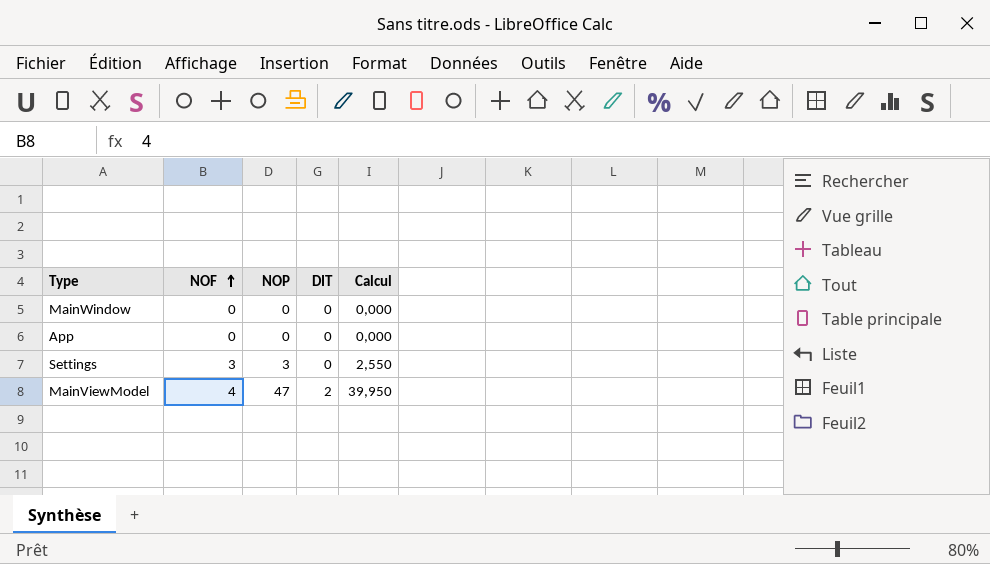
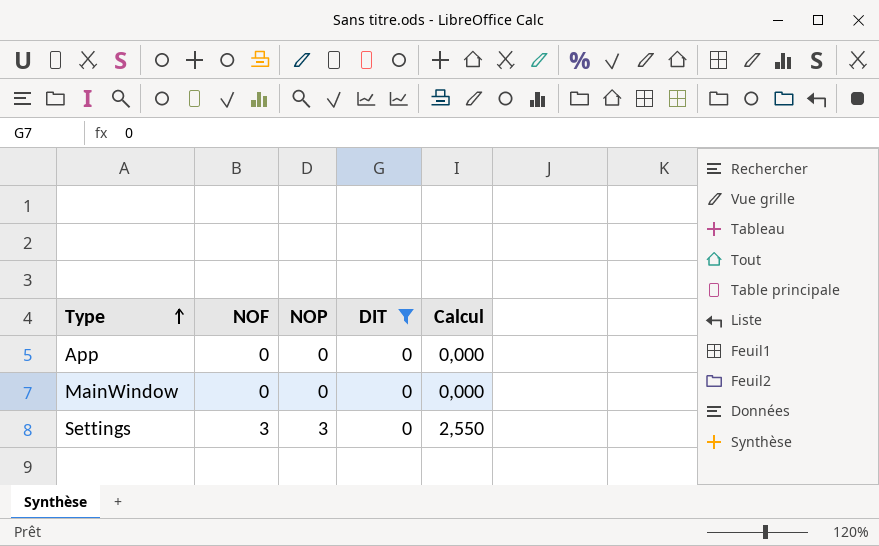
filter: none -> DIT = 0
row order: NOF ascending -> Type ascending

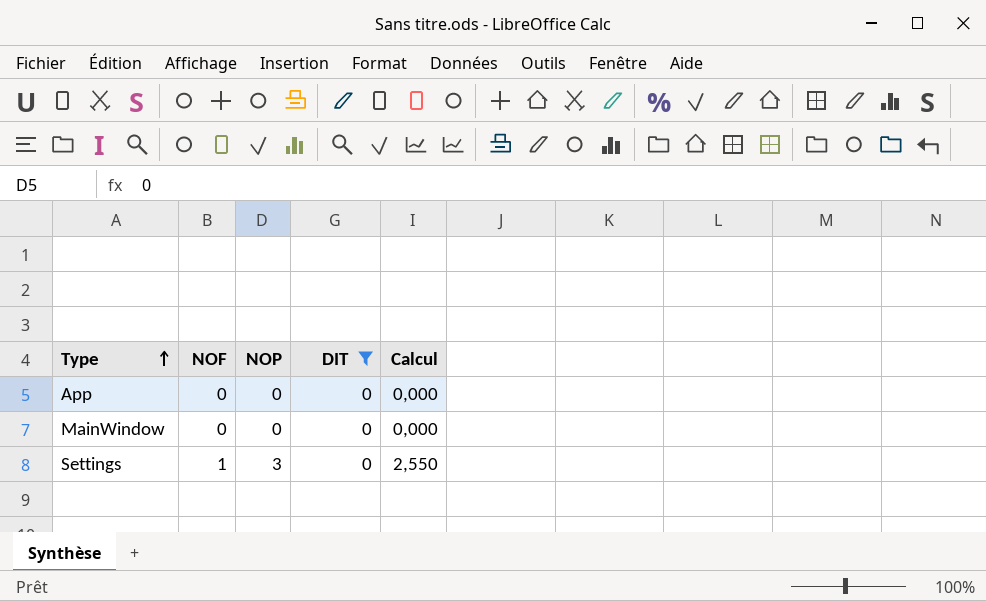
Settings | NOF: 3 -> 1

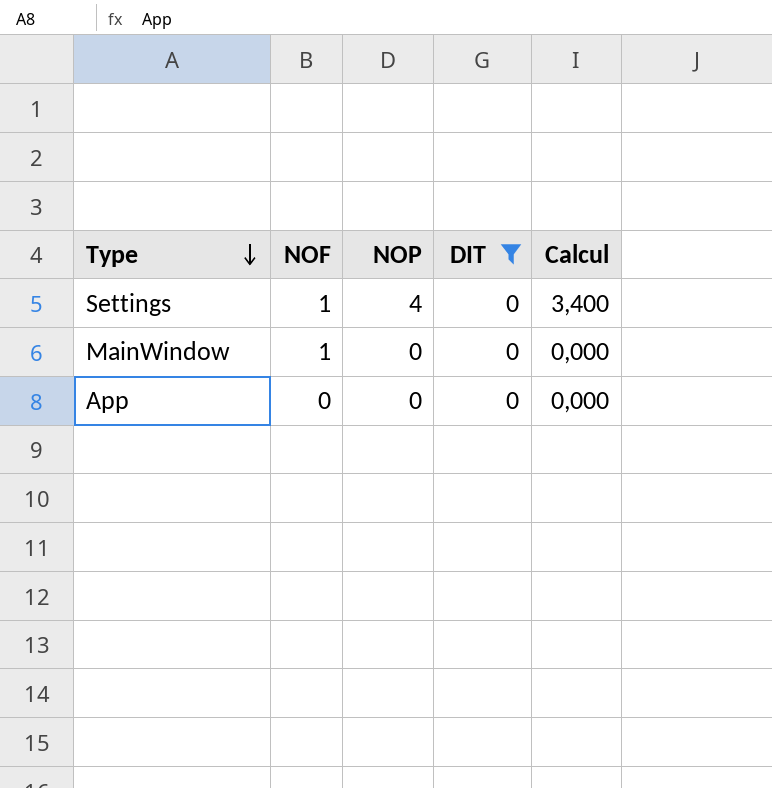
row order: Type ascending -> Type descending
Settings | NOP: 3 -> 4
Settings | Calcul: 2,550 -> 3,400
MainWindow | NOF: 0 -> 1

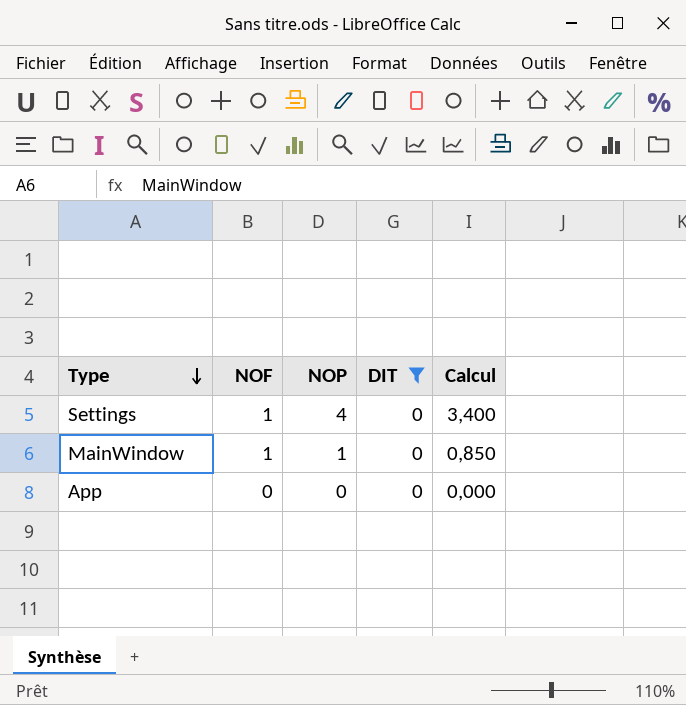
MainWindow | NOP: 0 -> 1
MainWindow | Calcul: 0,000 -> 0,850

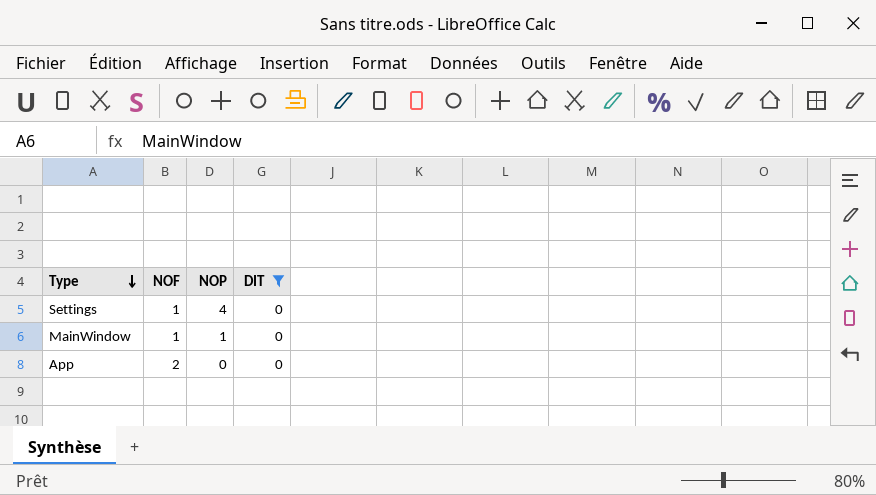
column Calcul | formula: [NOP] * 0,85 -> none
App | NOF: 0 -> 2

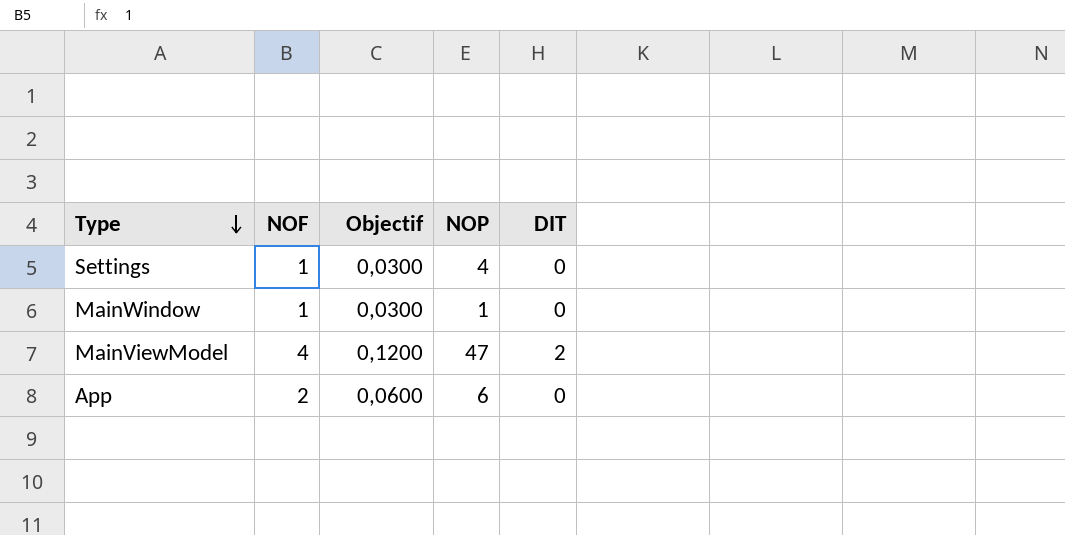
filter: DIT = 0 -> none
column Objectif | formula: none -> [NOF] * 0,03
App | NOP: 0 -> 6

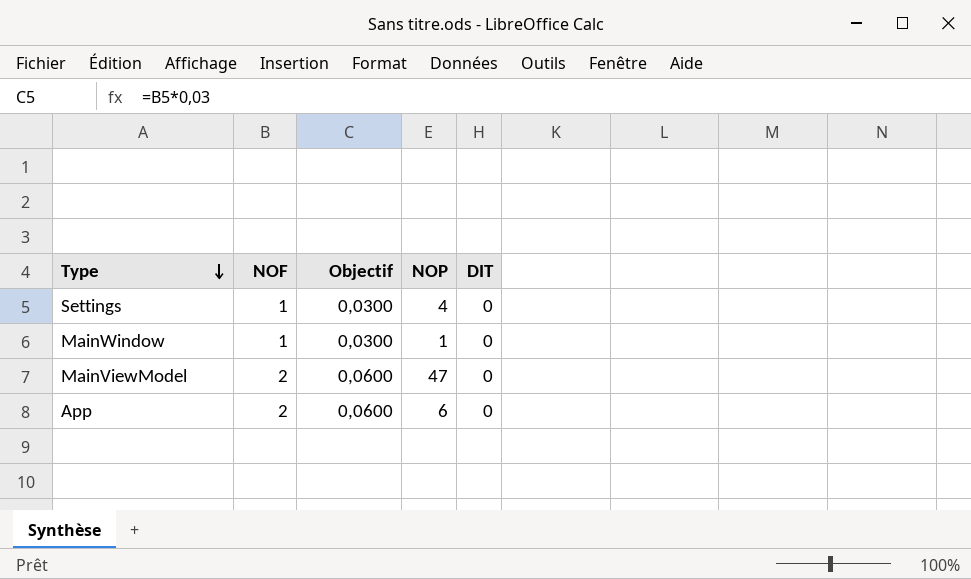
MainViewModel | NOF: 4 -> 2
MainViewModel | Objectif: 0,1200 -> 0,0600
MainViewModel | DIT: 2 -> 0

